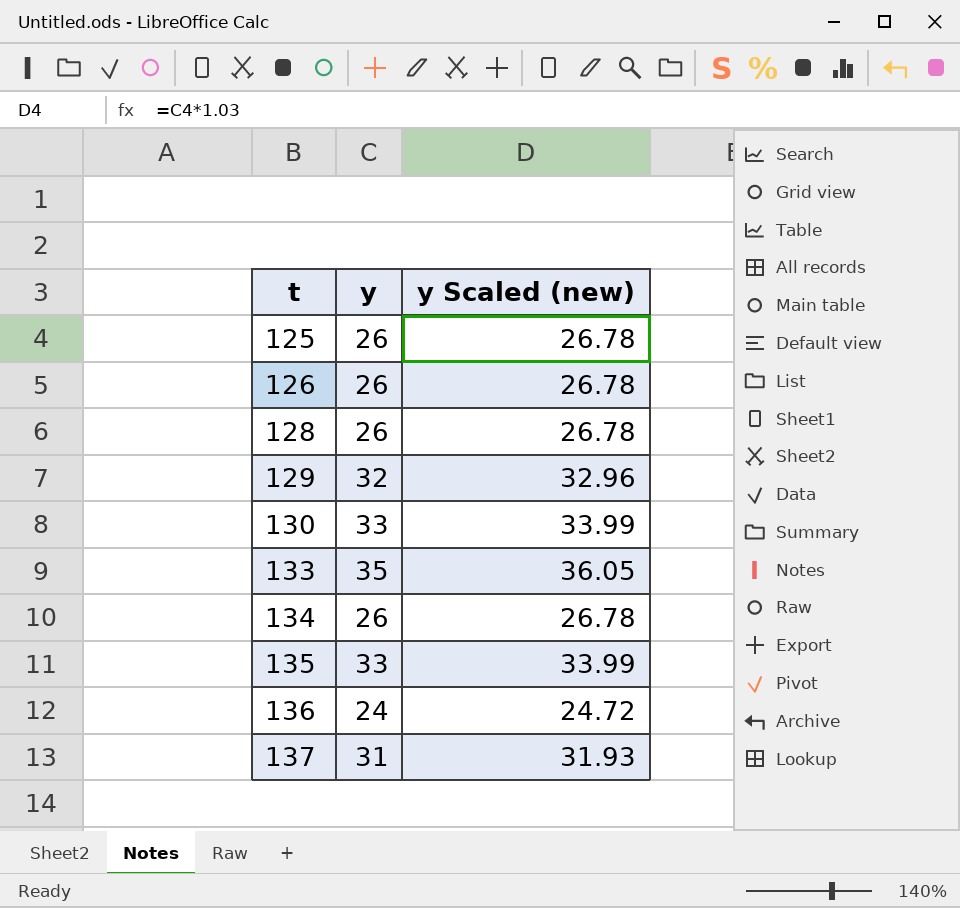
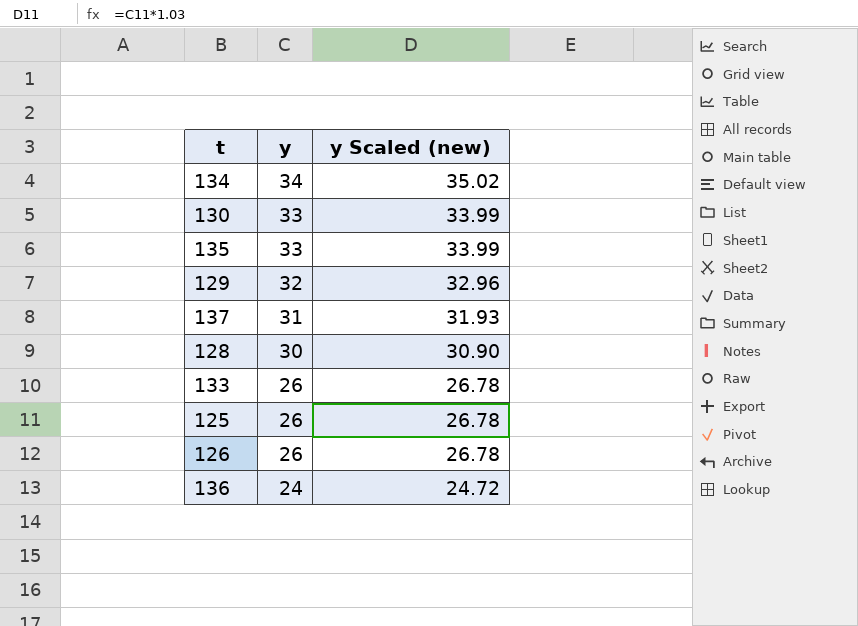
row order: t ascending -> y descending
134 | y: 26 -> 34
134 | y Scaled (new): 26.78 -> 35.02
128 | y: 26 -> 30
128 | y Scaled (new): 26.78 -> 30.90
133 | y: 35 -> 26
133 | y Scaled (new): 36.05 -> 26.78

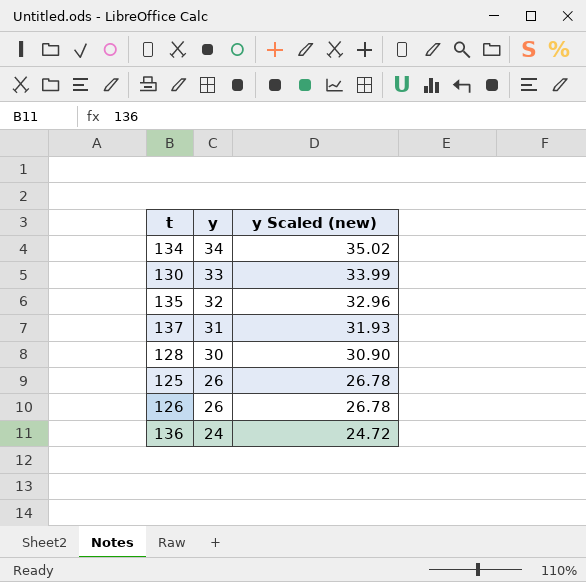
row 129: 32 | 32.96 -> none
row 133: 26 | 26.78 -> none
135 | y: 33 -> 32
135 | y Scaled (new): 33.99 -> 32.96

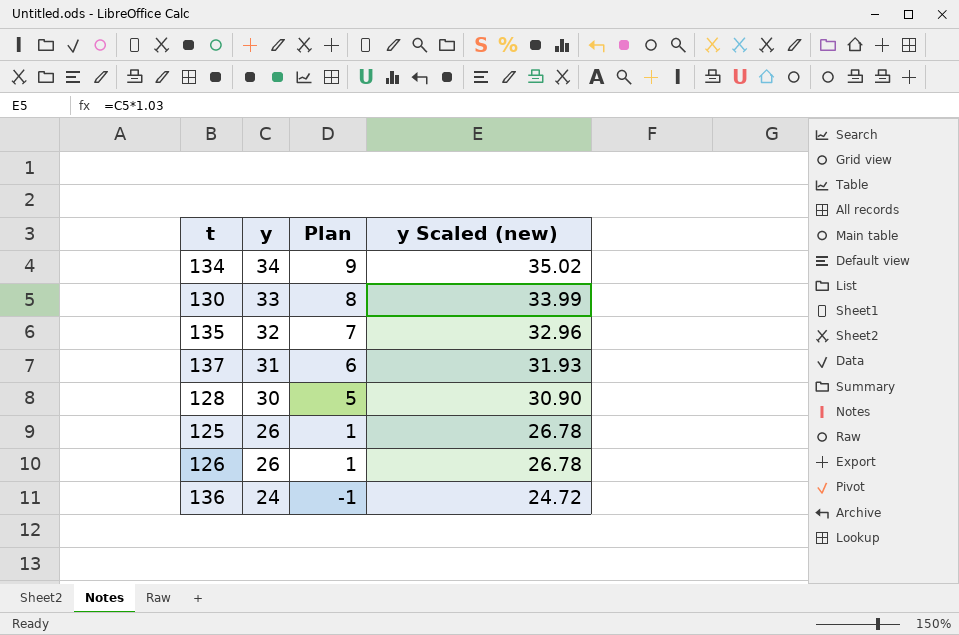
column Plan | formula: none -> [y] - 25

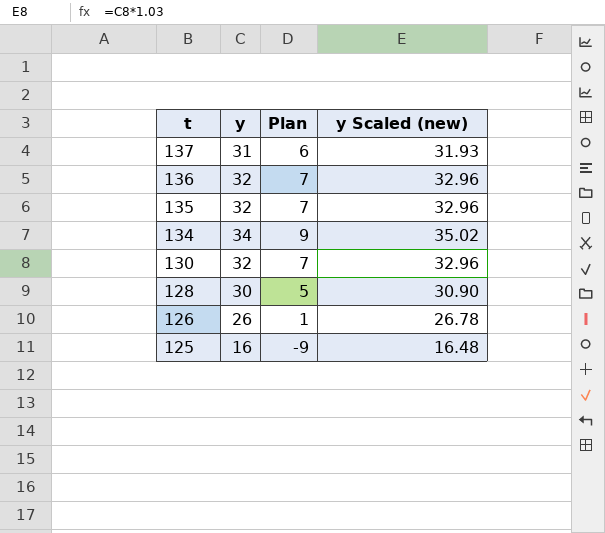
row order: y descending -> t descending
136 | y: 24 -> 32
136 | Plan: -1 -> 7
136 | y Scaled (new): 24.72 -> 32.96
130 | y: 33 -> 32
130 | Plan: 8 -> 7
130 | y Scaled (new): 33.99 -> 32.96
125 | y: 26 -> 16
125 | Plan: 1 -> -9
125 | y Scaled (new): 26.78 -> 16.48

